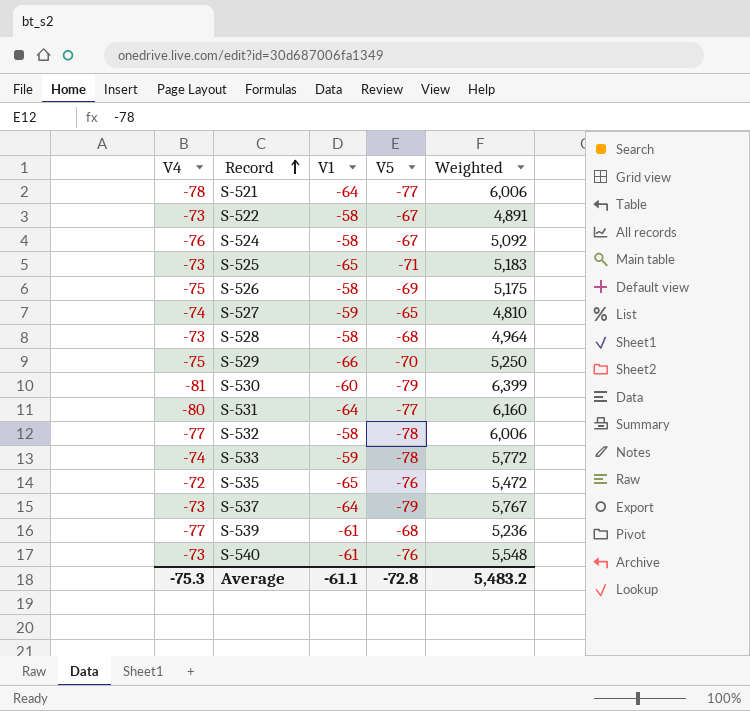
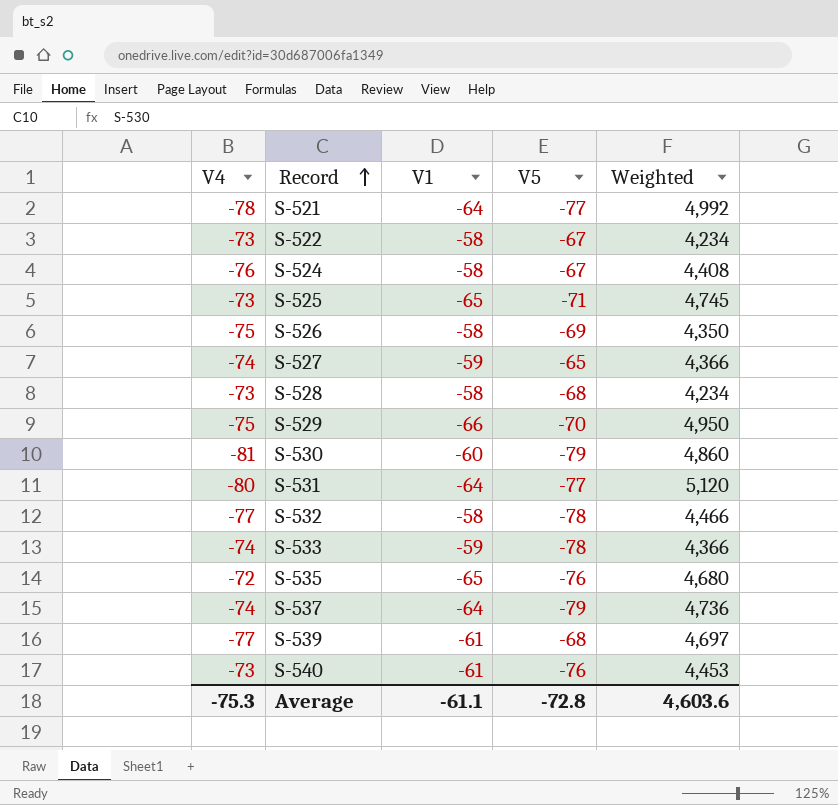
column Weighted | formula: [V4] * [V5] -> [V4] * [V1]
S-537 | V4: -73 -> -74
Average | Weighted: 5,483.2 -> 4,603.6

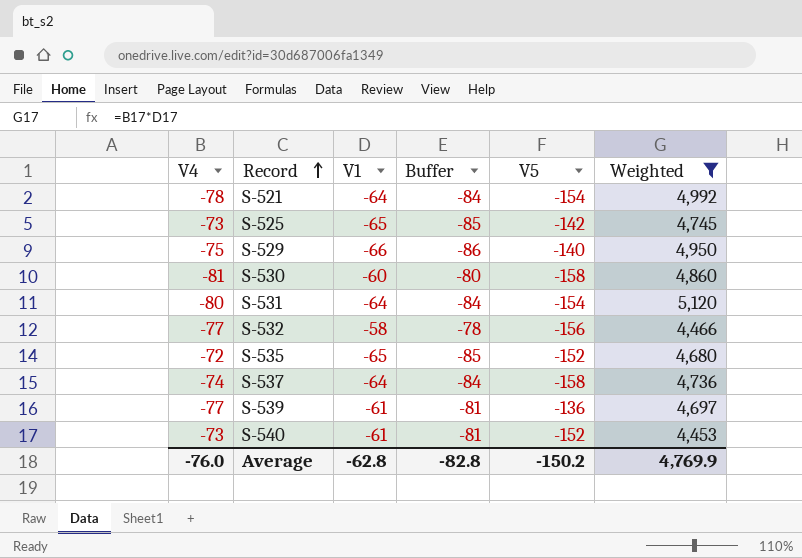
filter: none -> Weighted >= 4,453
column Buffer | formula: none -> [V1] - 20
S-521 | V5: -77 -> -154
S-525 | V5: -71 -> -142
S-529 | V5: -70 -> -140
S-530 | V5: -79 -> -158
S-531 | V5: -77 -> -154
S-532 | V5: -78 -> -156
S-535 | V5: -76 -> -152
S-537 | V5: -79 -> -158
S-539 | V5: -68 -> -136
S-540 | V5: -76 -> -152
Average | V4: -75.3 -> -76.0
Average | V1: -61.1 -> -62.8
Average | V5: -72.8 -> -150.2
Average | Weighted: 4,603.6 -> 4,769.9

